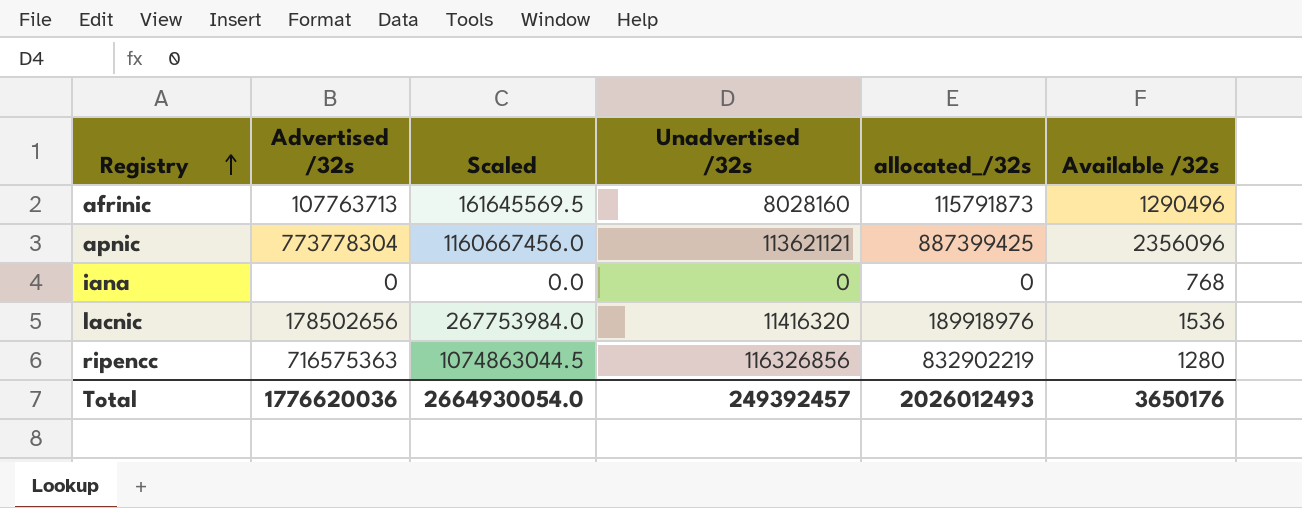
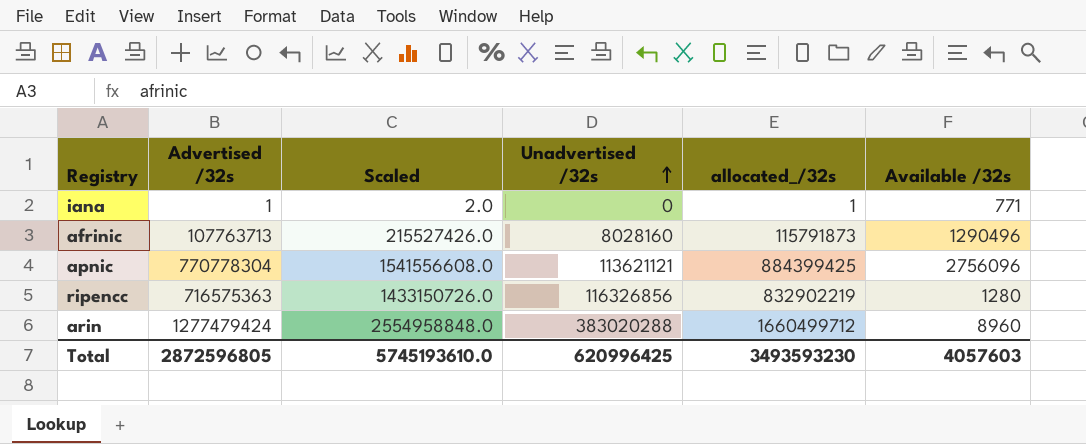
row order: Registry ascending -> Unadvertised /32s ascending
column Scaled | formula: [Advertised /32s] * 1.5 -> [Advertised /32s] * 2
row lacnic: 178502656 | 267753984.0 | 11416320 | 189918976 | 1536 -> none
iana | Advertised /32s: 0 -> 1
iana | allocated_/32s: 0 -> 1
iana | Available /32s: 768 -> 771
apnic | Advertised /32s: 773778304 -> 770778304
apnic | allocated_/32s: 887399425 -> 884399425
apnic | Available /32s: 2356096 -> 2756096
row arin: none -> 1277479424 | 2554958848.0 | 383020288 | 1660499712 | 8960
Total | Advertised /32s: 1776620036 -> 2872596805
Total | Scaled: 2664930054.0 -> 5745193610.0
Total | Unadvertised /32s: 249392457 -> 620996425
Total | allocated_/32s: 2026012493 -> 3493593230
Total | Available /32s: 3650176 -> 4057603

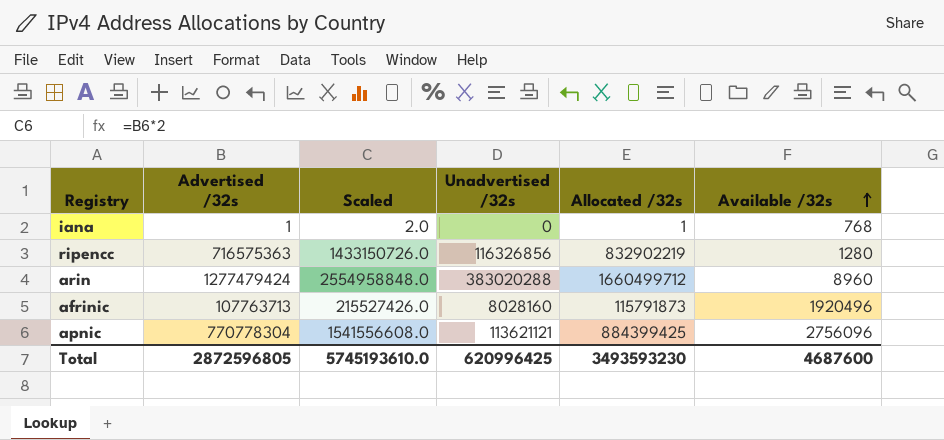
row order: Unadvertised /32s ascending -> Available /32s ascending
column name: allocated_/32s -> Allocated /32s
iana | Available /32s: 771 -> 768
afrinic | Available /32s: 1290496 -> 1920496
Total | Available /32s: 4057603 -> 4687600

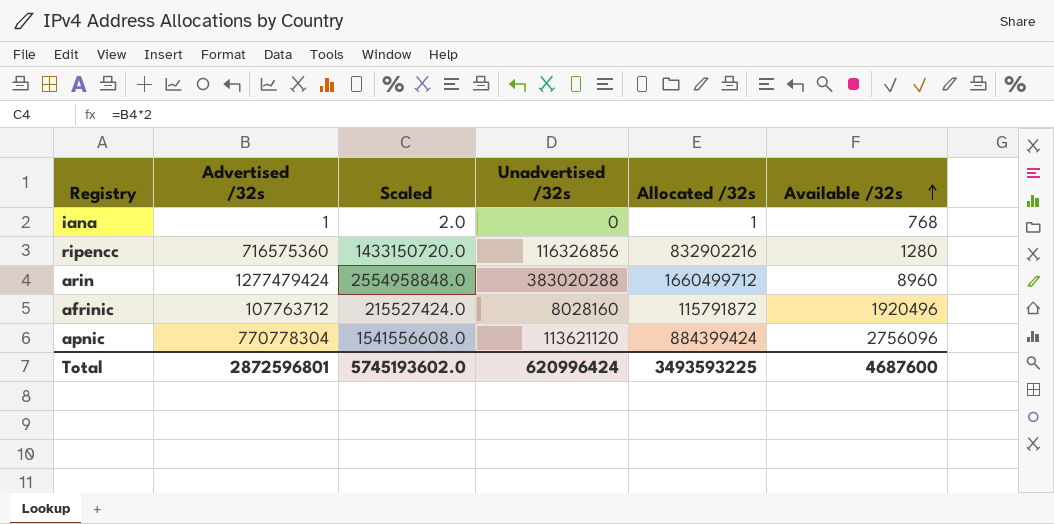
ripencc | Advertised /32s: 716575363 -> 716575360
ripencc | Scaled: 1433150726.0 -> 1433150720.0
ripencc | Allocated /32s: 832902219 -> 832902216
afrinic | Advertised /32s: 107763713 -> 107763712
afrinic | Scaled: 215527426.0 -> 215527424.0
afrinic | Allocated /32s: 115791873 -> 115791872
apnic | Unadvertised /32s: 113621121 -> 113621120
apnic | Allocated /32s: 884399425 -> 884399424
Total | Advertised /32s: 2872596805 -> 2872596801
Total | Scaled: 5745193610.0 -> 5745193602.0
Total | Unadvertised /32s: 620996425 -> 620996424
Total | Allocated /32s: 3493593230 -> 3493593225

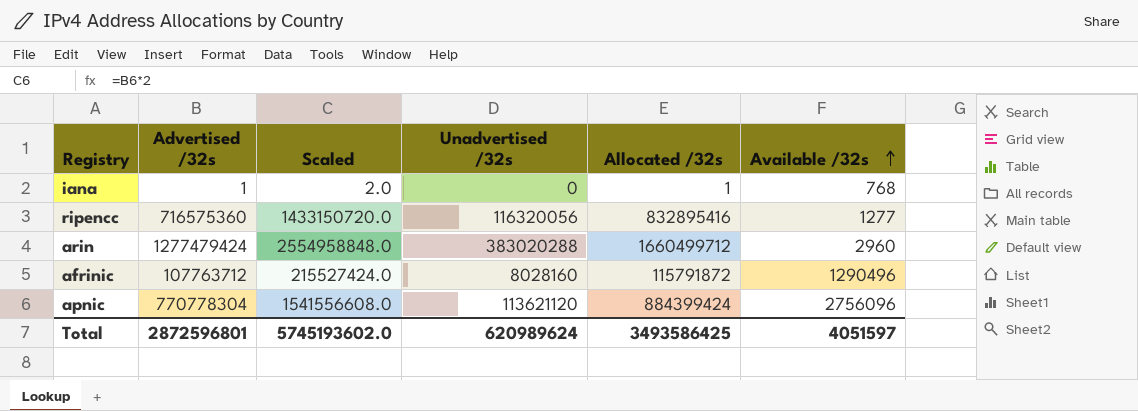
ripencc | Unadvertised /32s: 116326856 -> 116320056
ripencc | Allocated /32s: 832902216 -> 832895416
ripencc | Available /32s: 1280 -> 1277
arin | Available /32s: 8960 -> 2960
afrinic | Available /32s: 1920496 -> 1290496
Total | Unadvertised /32s: 620996424 -> 620989624
Total | Allocated /32s: 3493593225 -> 3493586425
Total | Available /32s: 4687600 -> 4051597

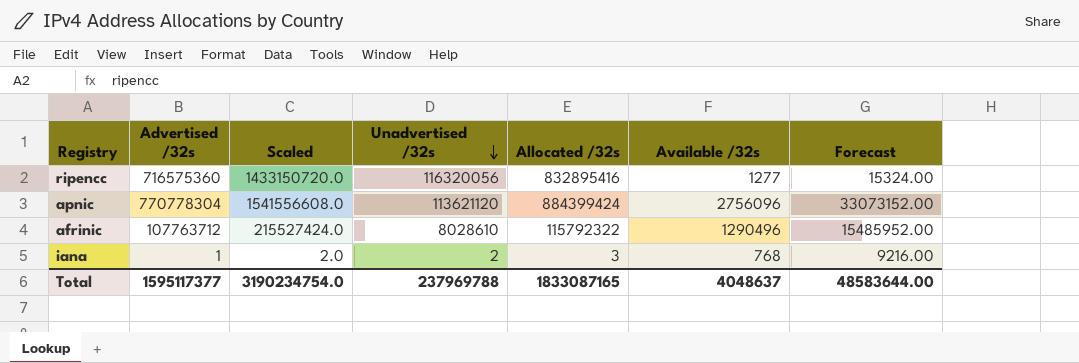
row order: Available /32s ascending -> Unadvertised /32s descending
column Forecast | formula: none -> [Available /32s] * 12
row arin: 1277479424 | 2554958848.0 | 383020288 | 1660499712 | 2960 -> none
afrinic | Unadvertised /32s: 8028160 -> 8028610
afrinic | Allocated /32s: 115791872 -> 115792322
iana | Unadvertised /32s: 0 -> 2
iana | Allocated /32s: 1 -> 3
Total | Advertised /32s: 2872596801 -> 1595117377
Total | Scaled: 5745193602.0 -> 3190234754.0
Total | Unadvertised /32s: 620989624 -> 237969788
Total | Allocated /32s: 3493586425 -> 1833087165
Total | Available /32s: 4051597 -> 4048637

